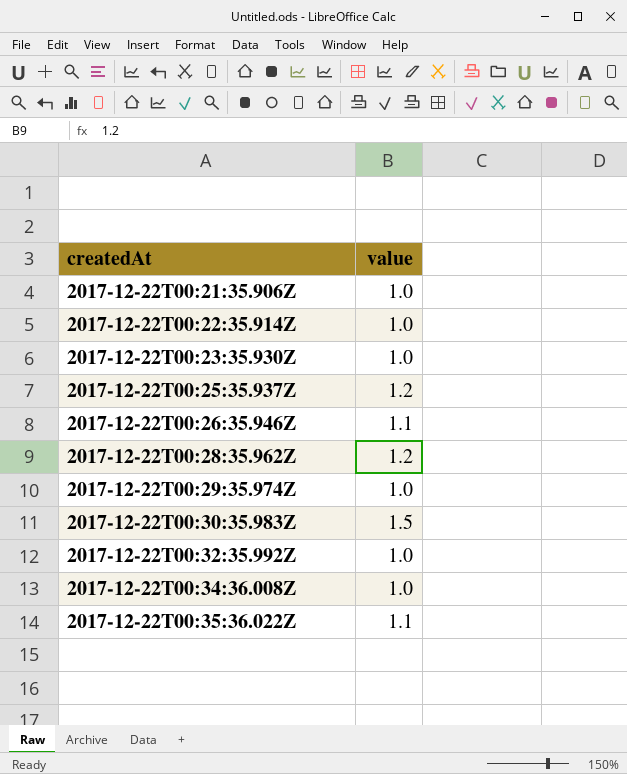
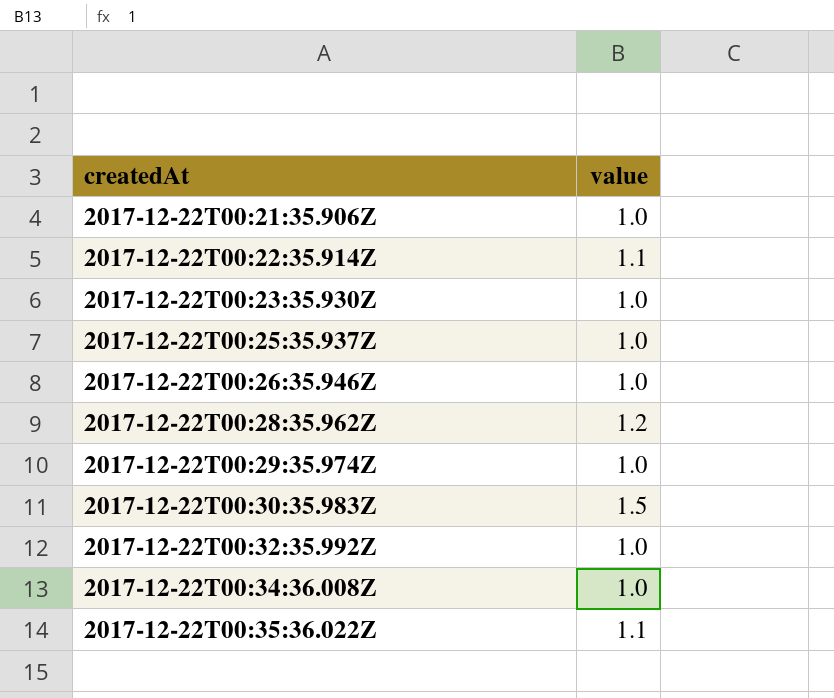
2017-12-22T00:22:35.914Z | value: 1.0 -> 1.1
2017-12-22T00:25:35.937Z | value: 1.2 -> 1.0
2017-12-22T00:26:35.946Z | value: 1.1 -> 1.0

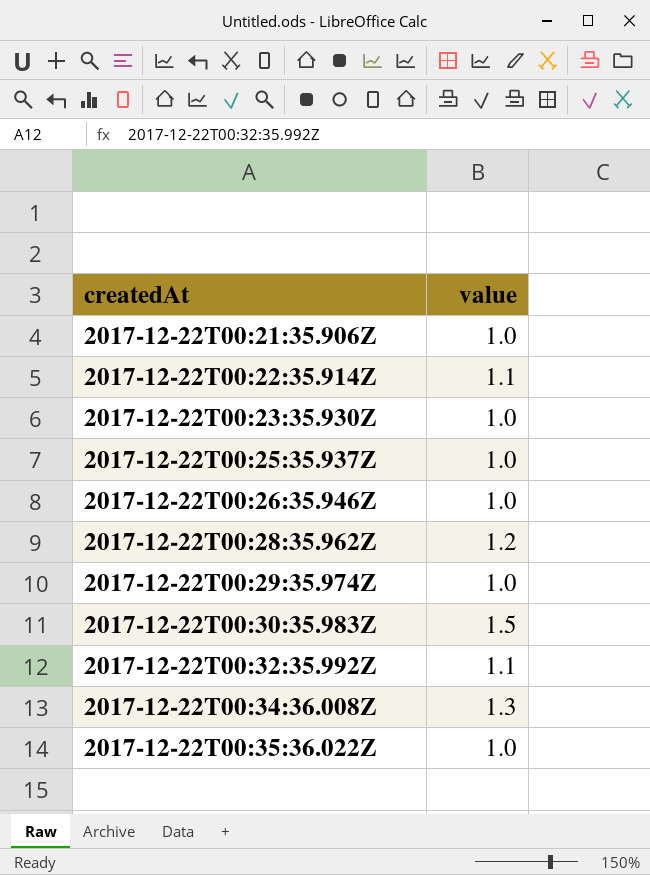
2017-12-22T00:32:35.992Z | value: 1.0 -> 1.1
2017-12-22T00:34:36.008Z | value: 1.0 -> 1.3
2017-12-22T00:35:36.022Z | value: 1.1 -> 1.0

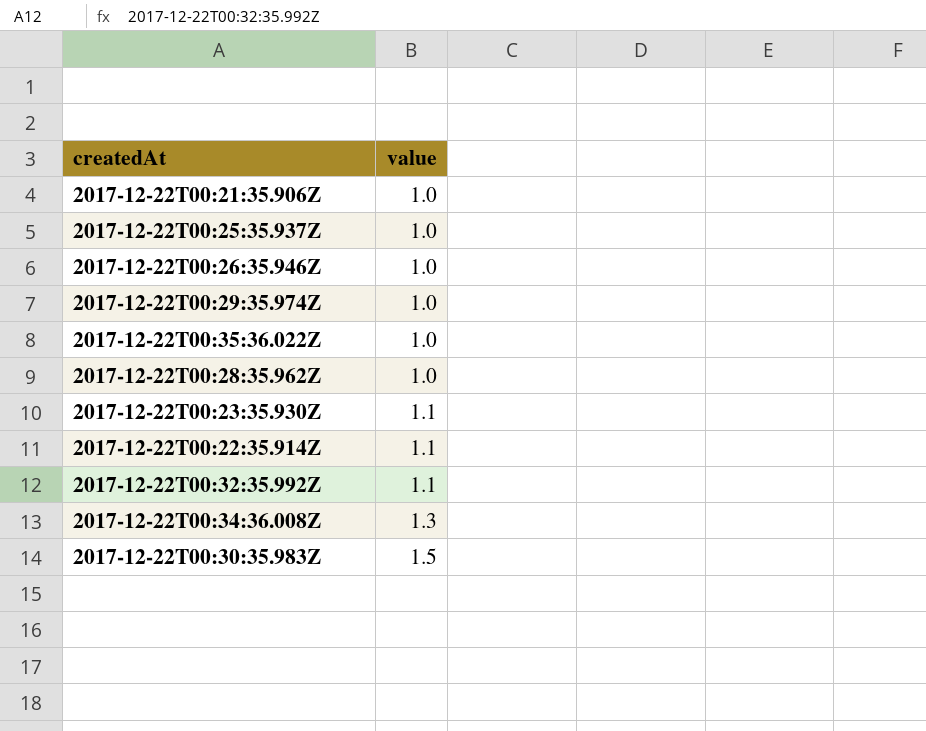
row order: createdAt ascending -> value ascending
2017-12-22T00:28:35.962Z | value: 1.2 -> 1.0
2017-12-22T00:23:35.930Z | value: 1.0 -> 1.1

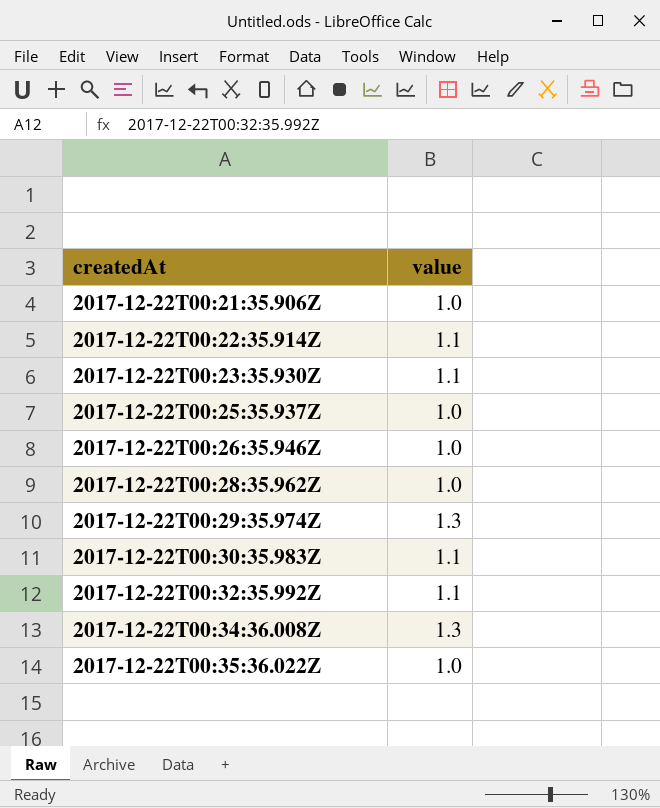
row order: value ascending -> createdAt ascending
2017-12-22T00:29:35.974Z | value: 1.0 -> 1.3
2017-12-22T00:30:35.983Z | value: 1.5 -> 1.1

